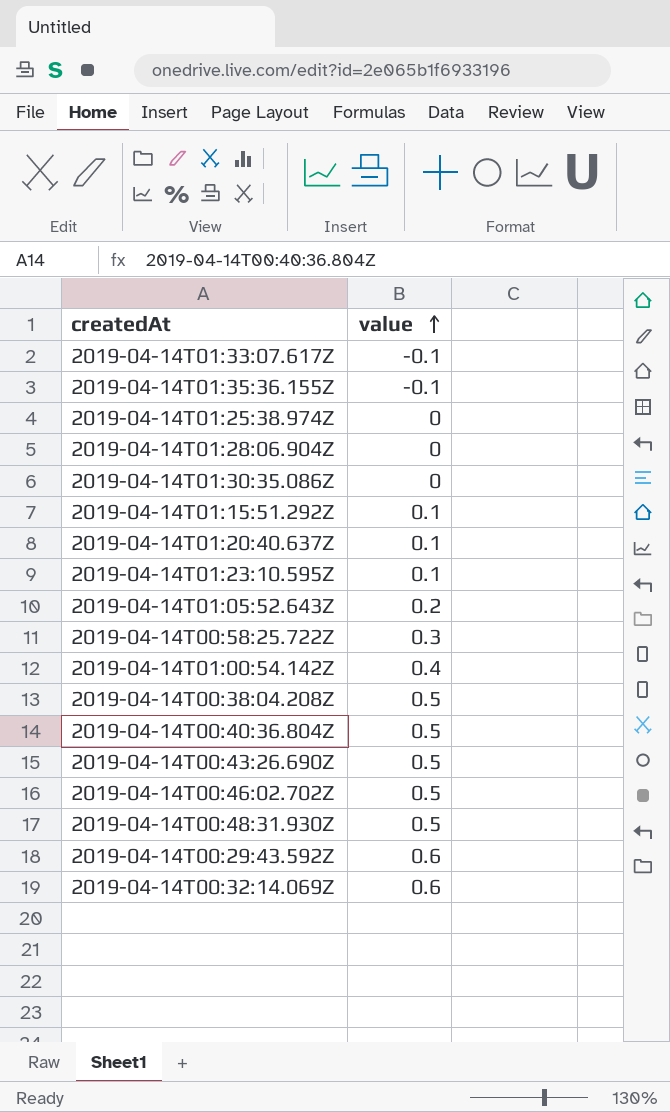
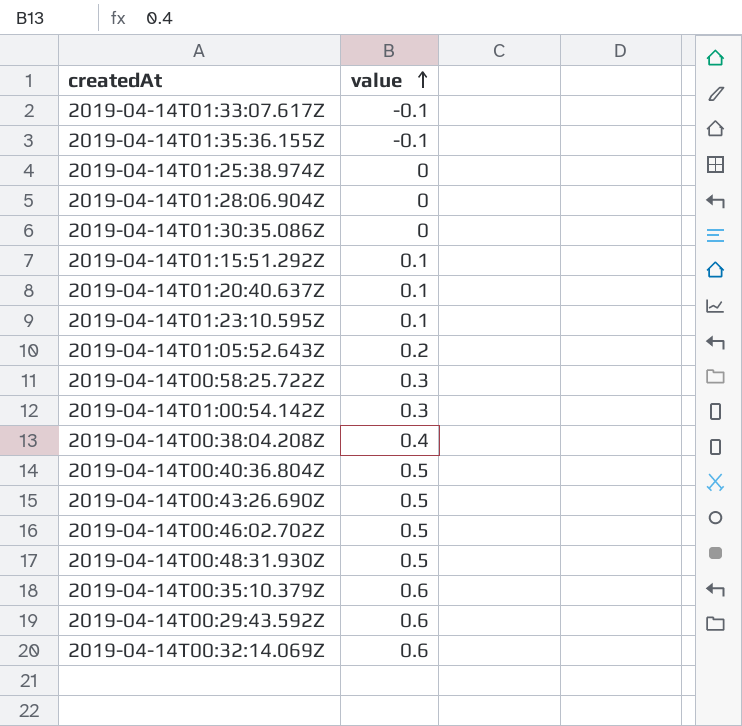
2019-04-14T01:00:54.142Z | value: 0.4 -> 0.3
2019-04-14T00:38:04.208Z | value: 0.5 -> 0.4
row 2019-04-14T00:35:10.379Z: none -> 0.6

